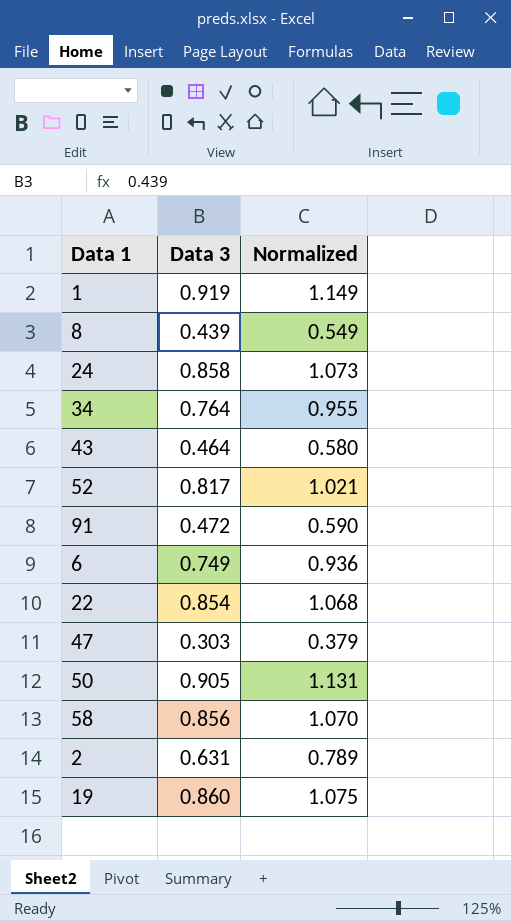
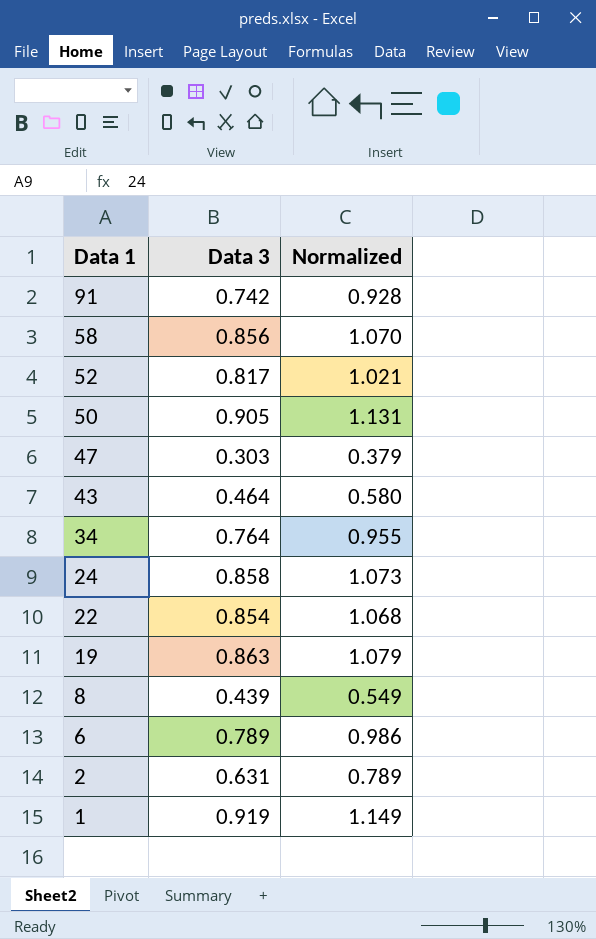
row order: none -> Data 1 descending
91 | Data 3: 0.472 -> 0.742
91 | Normalized: 0.590 -> 0.928
19 | Data 3: 0.860 -> 0.863
19 | Normalized: 1.075 -> 1.079
6 | Data 3: 0.749 -> 0.789
6 | Normalized: 0.936 -> 0.986

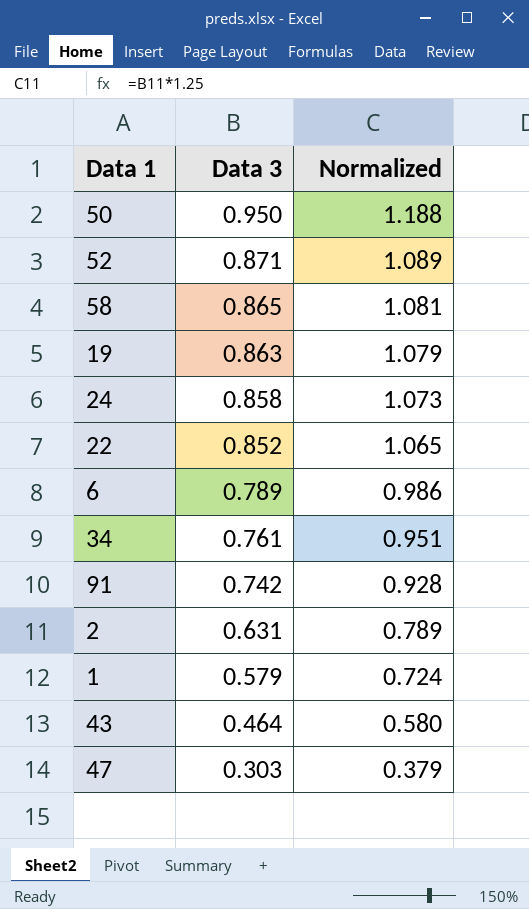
row order: Data 1 descending -> Data 3 descending
row 8: 0.439 | 0.549 -> none
50 | Data 3: 0.905 -> 0.950
50 | Normalized: 1.131 -> 1.188
52 | Data 3: 0.817 -> 0.871
52 | Normalized: 1.021 -> 1.089
58 | Data 3: 0.856 -> 0.865
58 | Normalized: 1.070 -> 1.081
22 | Data 3: 0.854 -> 0.852
22 | Normalized: 1.068 -> 1.065
34 | Data 3: 0.764 -> 0.761
34 | Normalized: 0.955 -> 0.951
1 | Data 3: 0.919 -> 0.579
1 | Normalized: 1.149 -> 0.724

